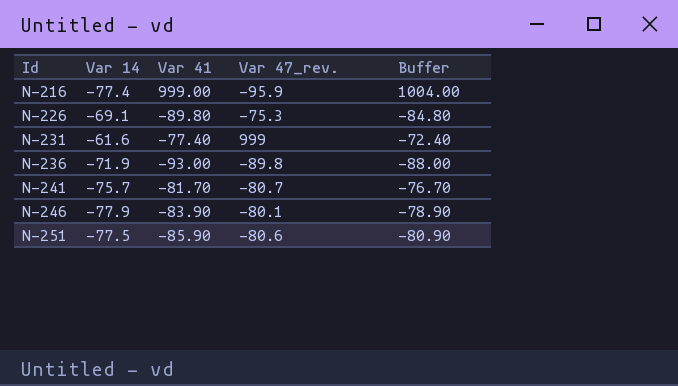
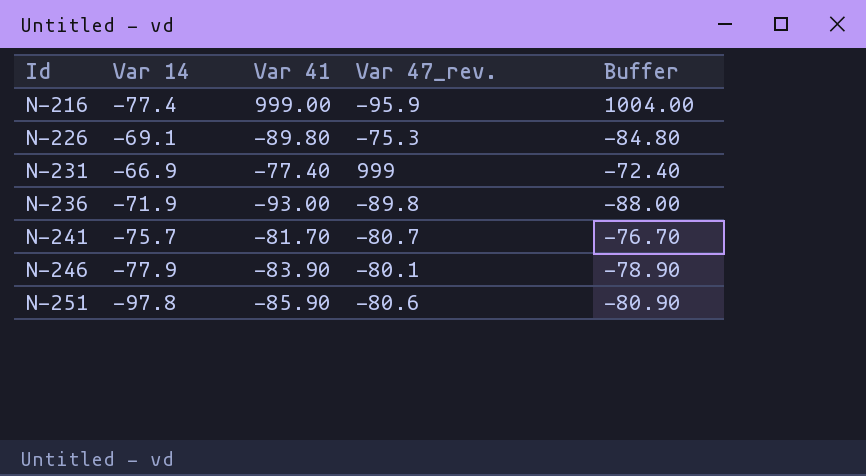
N-231 | Var 14: -61.6 -> -66.9
N-251 | Var 14: -77.5 -> -97.8

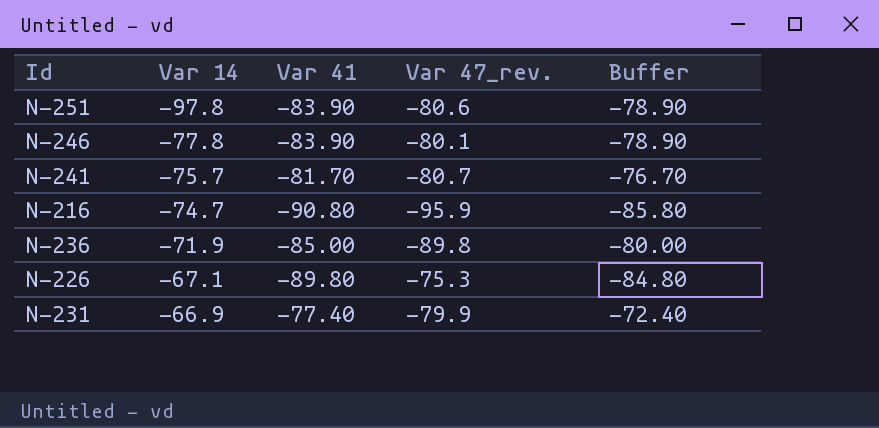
row order: Id ascending -> Var 14 ascending
N-251 | Var 41: -85.90 -> -83.90
N-251 | Buffer: -80.90 -> -78.90
N-246 | Var 14: -77.9 -> -77.8
N-216 | Var 14: -77.4 -> -74.7
N-216 | Var 41: 999.00 -> -90.80
N-216 | Buffer: 1004.00 -> -85.80
N-236 | Var 41: -93.00 -> -85.00
N-236 | Buffer: -88.00 -> -80.00
N-226 | Var 14: -69.1 -> -67.1
N-231 | Var 47_rev.: 999 -> -79.9

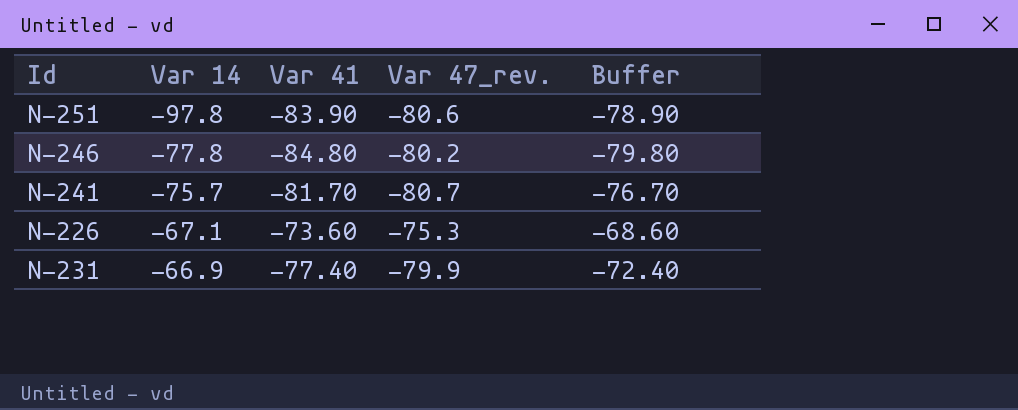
row N-216: -74.7 | -90.80 | -95.9 | -85.80 -> none
row N-236: -71.9 | -85.00 | -89.8 | -80.00 -> none
N-246 | Var 41: -83.90 -> -84.80
N-246 | Var 47_rev.: -80.1 -> -80.2
N-246 | Buffer: -78.90 -> -79.80
N-226 | Var 41: -89.80 -> -73.60
N-226 | Buffer: -84.80 -> -68.60

